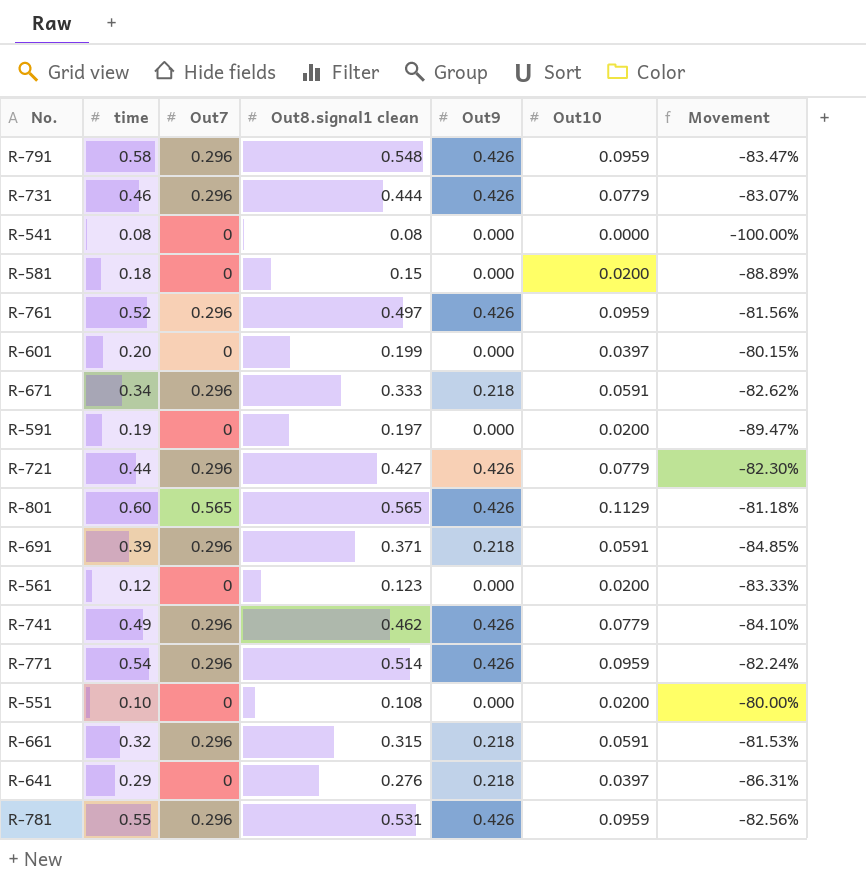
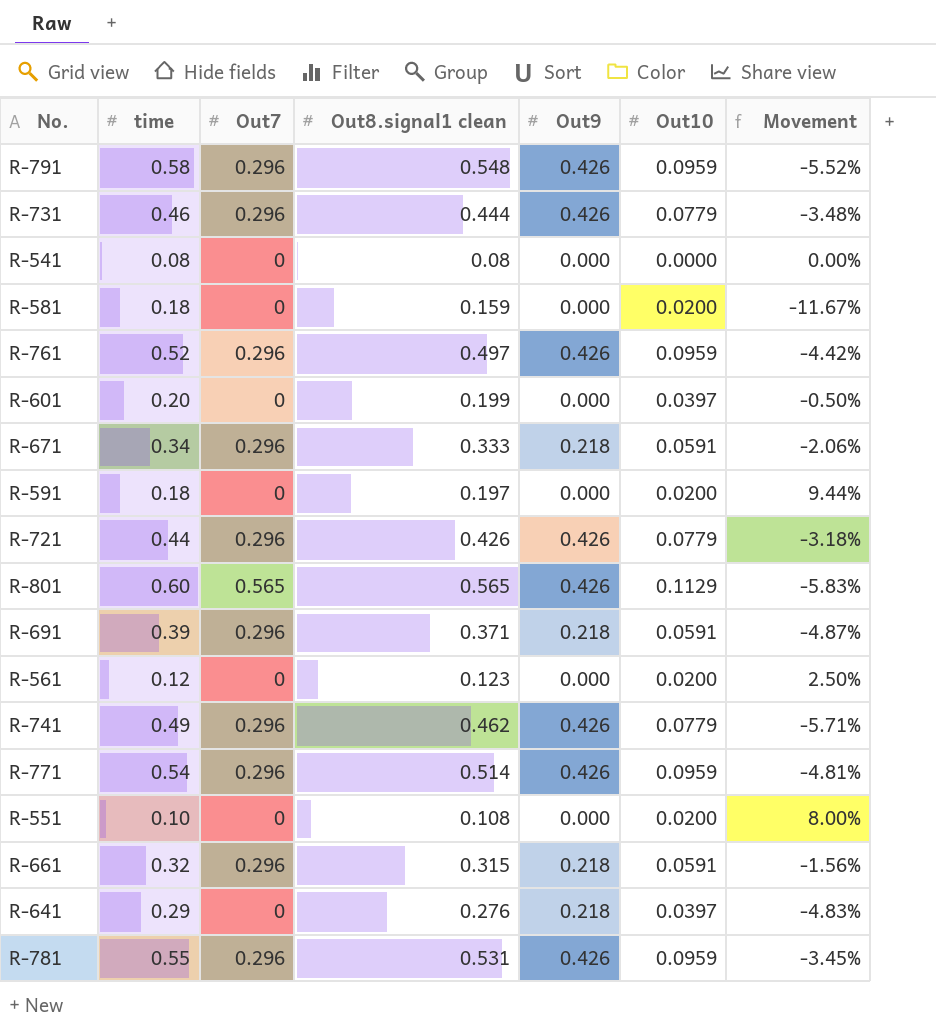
column Movement | formula: ([Out10] - [time]) / [time] -> ([Out8.signal1 clean] - [time]) / [time]
R-581 | Out8.signal1 clean: 0.15 -> 0.159
R-591 | time: 0.19 -> 0.18
R-721 | Out8.signal1 clean: 0.427 -> 0.426

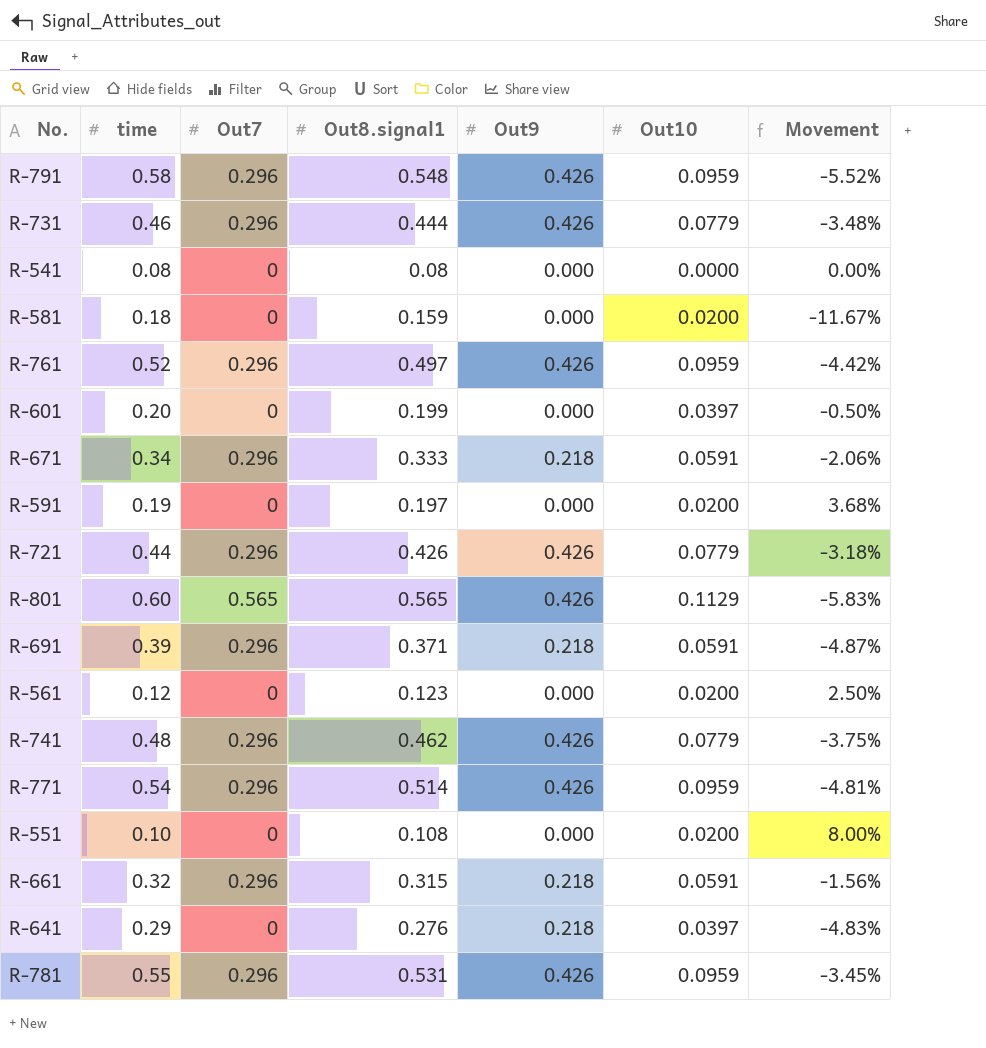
column name: Out8.signal1 clean -> Out8.signal1
R-591 | time: 0.18 -> 0.19
R-591 | Movement: 9.44% -> 3.68%
R-741 | time: 0.49 -> 0.48
R-741 | Movement: -5.71% -> -3.75%

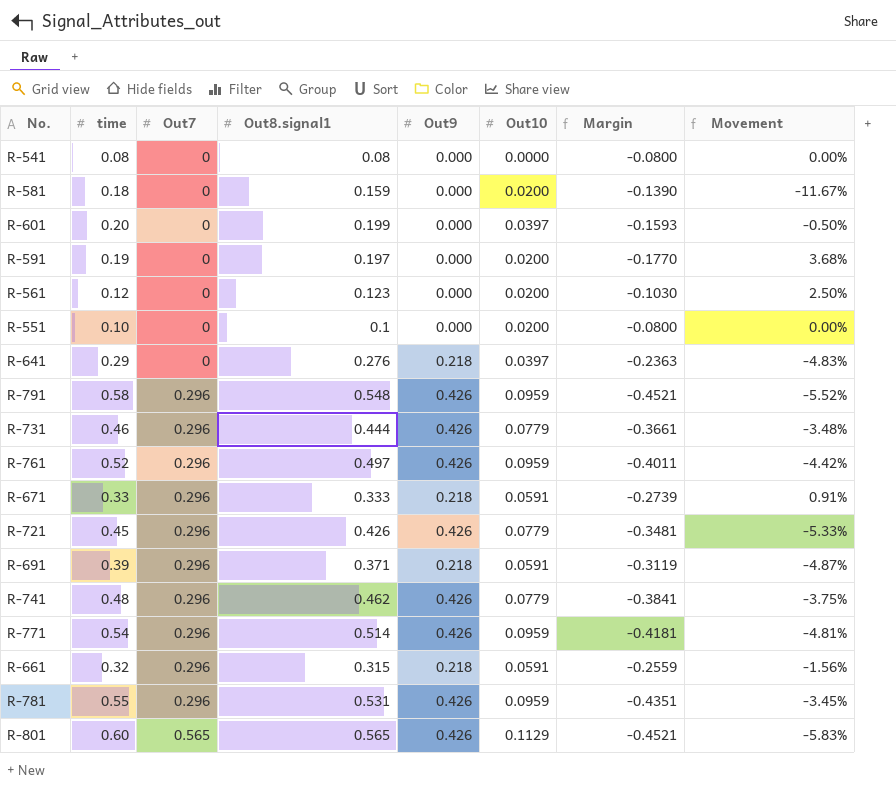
row order: none -> Out7 ascending
column Margin | formula: none -> [Out10] - [Out8.signal1]
R-551 | Out8.signal1: 0.108 -> 0.1
R-551 | Movement: 8.00% -> 0.00%
R-671 | time: 0.34 -> 0.33
R-671 | Movement: -2.06% -> 0.91%
R-721 | time: 0.44 -> 0.45
R-721 | Movement: -3.18% -> -5.33%

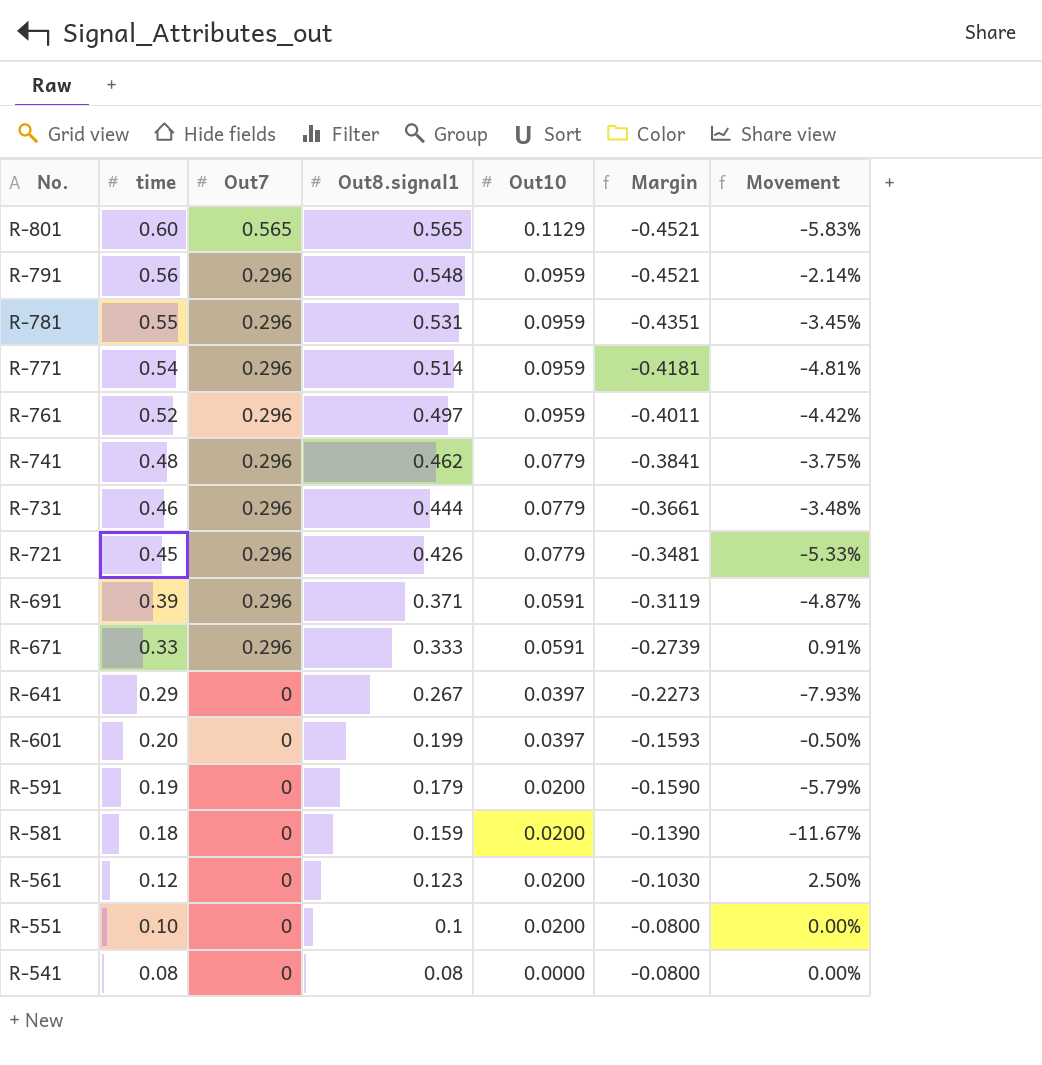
row order: Out7 ascending -> No. descending
column Out9 | position: 5 -> none
row R-661: 0.32 | 0.296 | 0.315 | 0.218 | 0.0591 | -0.2559 | -1.56% -> none
R-791 | time: 0.58 -> 0.56
R-791 | Movement: -5.52% -> -2.14%
R-641 | Out8.signal1: 0.276 -> 0.267
R-641 | Margin: -0.2363 -> -0.2273
R-641 | Movement: -4.83% -> -7.93%
R-591 | Out8.signal1: 0.197 -> 0.179
R-591 | Margin: -0.1770 -> -0.1590
R-591 | Movement: 3.68% -> -5.79%

